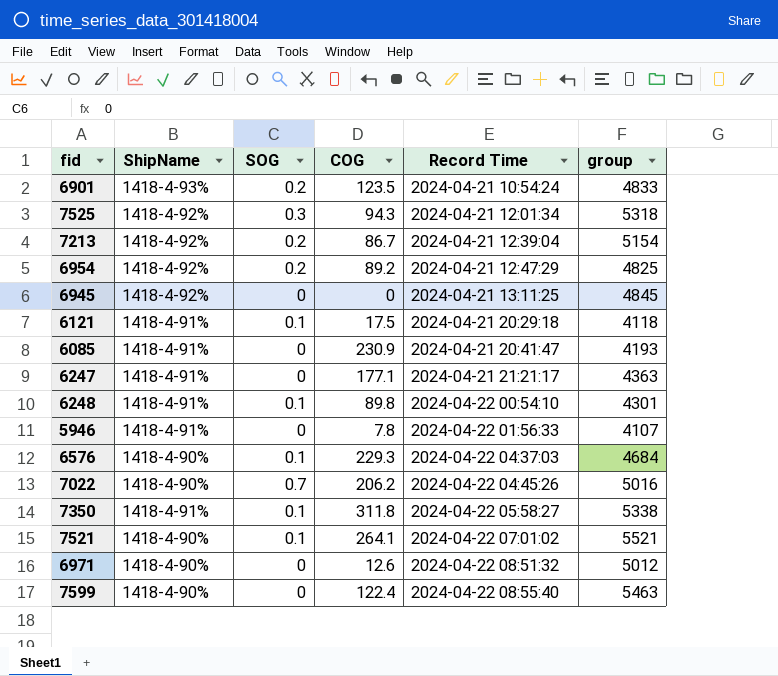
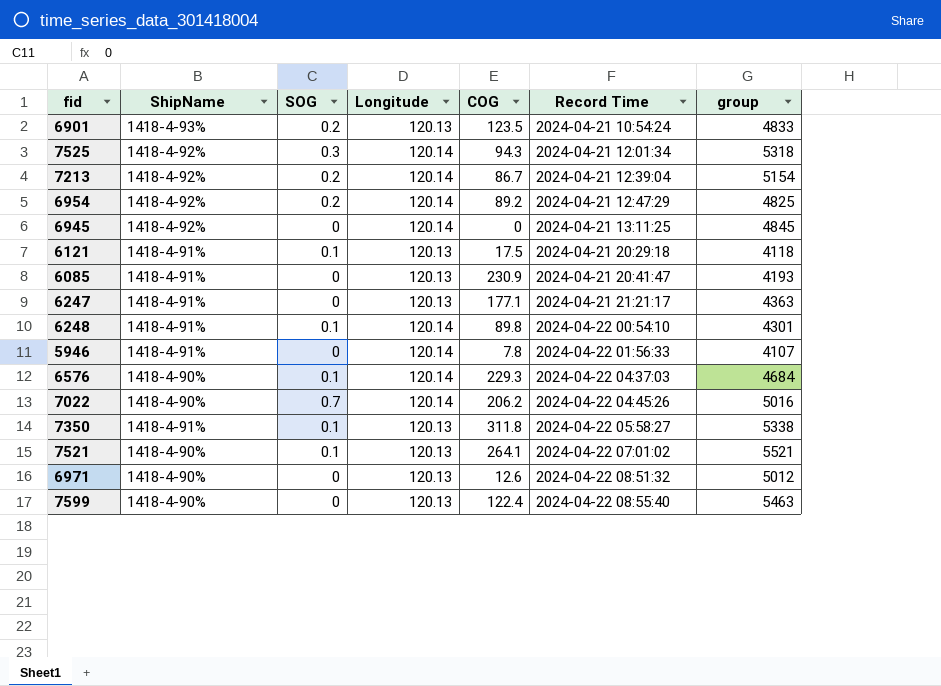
column Longitude | position: none -> 4

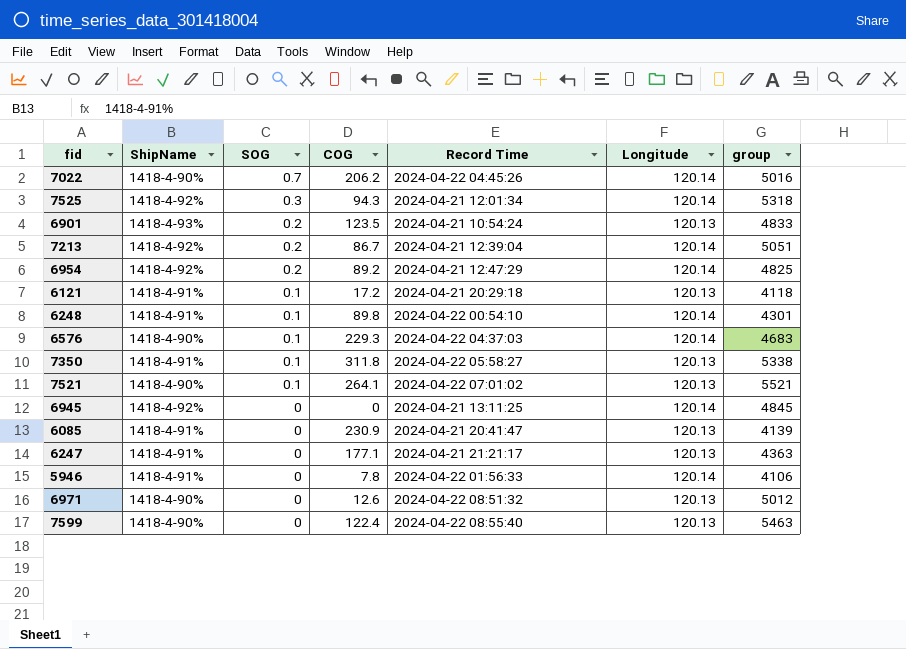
row order: Record Time ascending -> SOG descending
column Longitude | position: 4 -> 6
7213 | group: 5154 -> 5051
6121 | COG: 17.5 -> 17.2
6576 | group: 4684 -> 4683
6085 | group: 4193 -> 4139
5946 | group: 4107 -> 4106

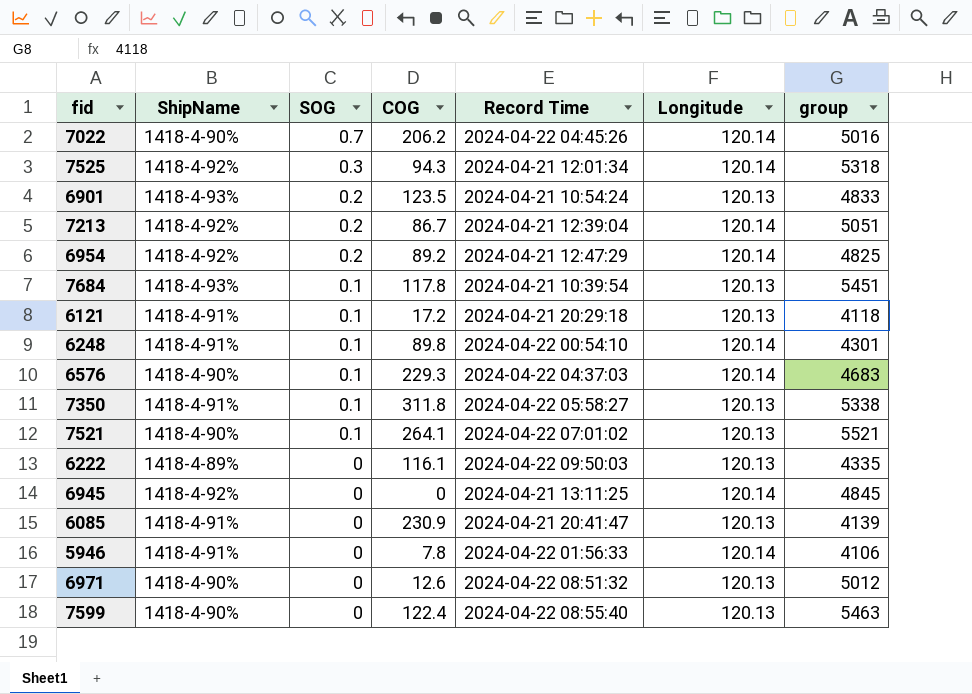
row 6247: 1418-4-91% | 0 | 177.1 | 2024-04-21 21:21:17 | 120.13 | 4363 -> none
row 7684: none -> 1418-4-93% | 0.1 | 117.8 | 2024-04-21 10:39:54 | 120.13 | 5451
row 6222: none -> 1418-4-89% | 0 | 116.1 | 2024-04-22 09:50:03 | 120.13 | 4335

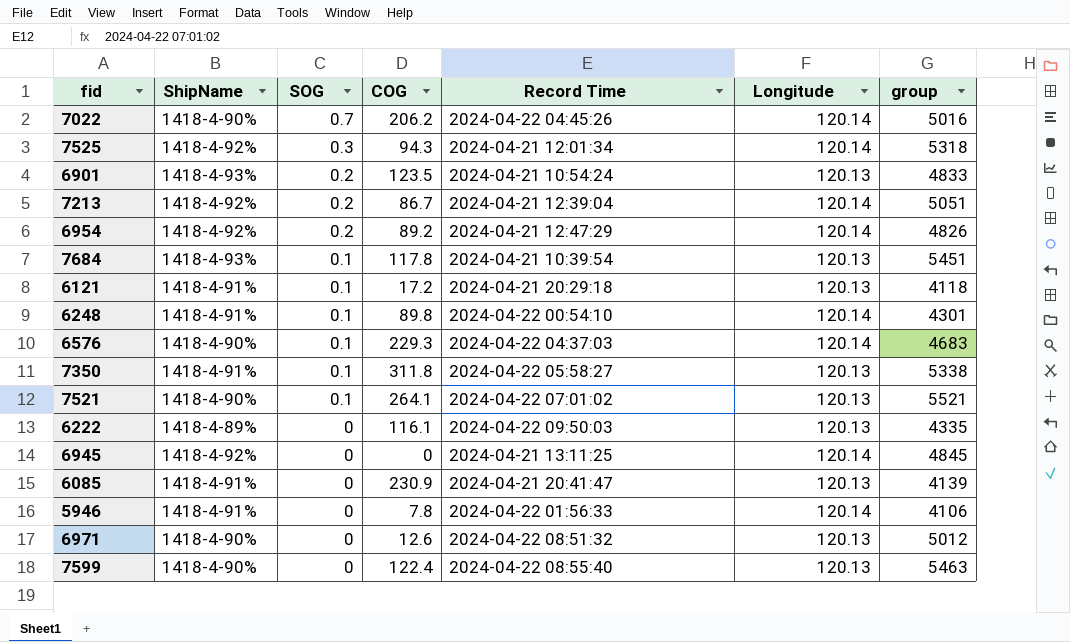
6954 | group: 4825 -> 4826

